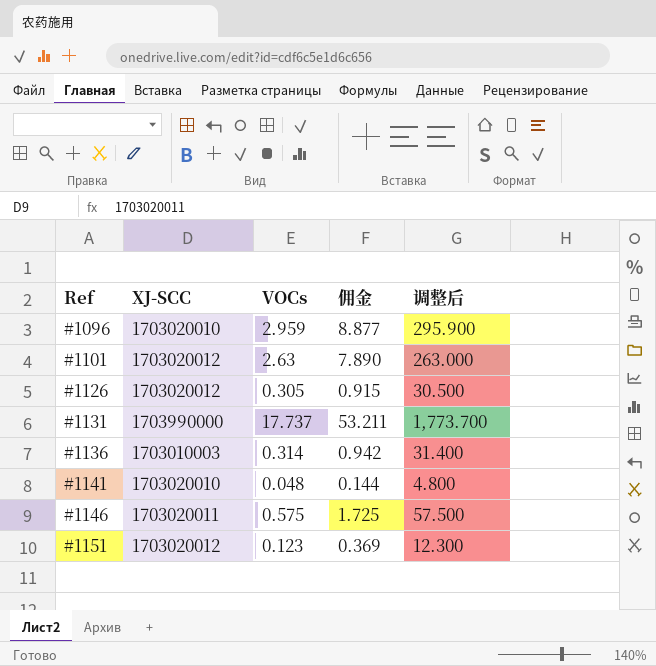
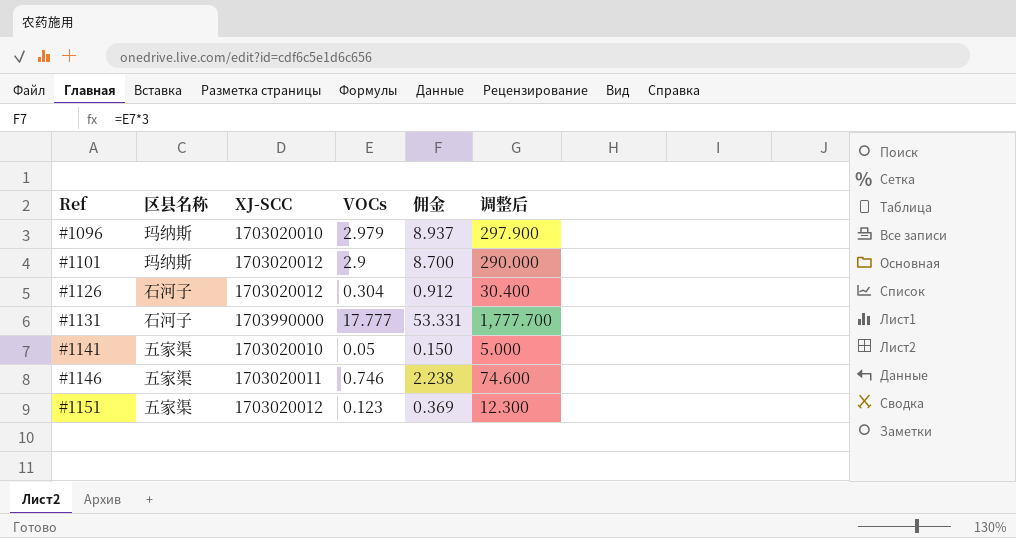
column 区县名称 | position: none -> 2
row #1136: 1703010003 | 0.314 | 0.942 | 31.400 -> none
#1096 | VOCs: 2.959 -> 2.979
#1096 | 佣金: 8.877 -> 8.937
#1096 | 调整后: 295.900 -> 297.900
#1101 | VOCs: 2.63 -> 2.9
#1101 | 佣金: 7.890 -> 8.700
#1101 | 调整后: 263.000 -> 290.000
#1126 | VOCs: 0.305 -> 0.304
#1126 | 佣金: 0.915 -> 0.912
#1126 | 调整后: 30.500 -> 30.400
#1131 | VOCs: 17.737 -> 17.777
#1131 | 佣金: 53.211 -> 53.331
#1131 | 调整后: 1,773.700 -> 1,777.700
#1141 | VOCs: 0.048 -> 0.05
#1141 | 佣金: 0.144 -> 0.150
#1141 | 调整后: 4.800 -> 5.000
#1146 | VOCs: 0.575 -> 0.746
#1146 | 佣金: 1.725 -> 2.238
#1146 | 调整后: 57.500 -> 74.600

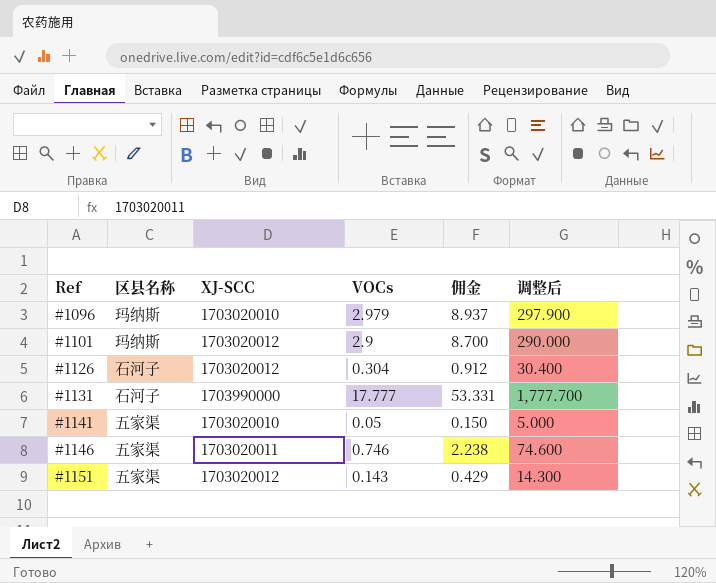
#1151 | VOCs: 0.123 -> 0.143
#1151 | 佣金: 0.369 -> 0.429
#1151 | 调整后: 12.300 -> 14.300

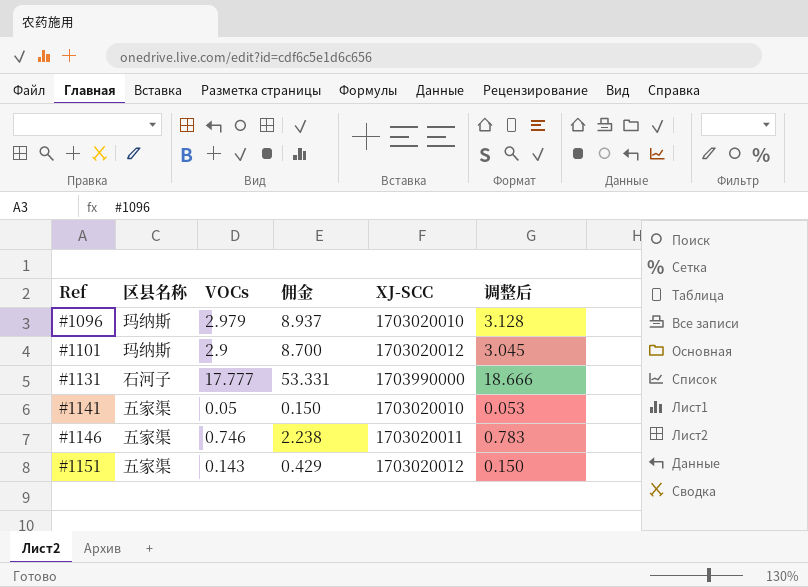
column XJ-SCC | position: 3 -> 5
column 调整后 | formula: [VOCs] * 100 -> [VOCs] * 1.05
row #1126: 石河子 | 1703020012 | 0.304 | 0.912 | 30.400 -> none

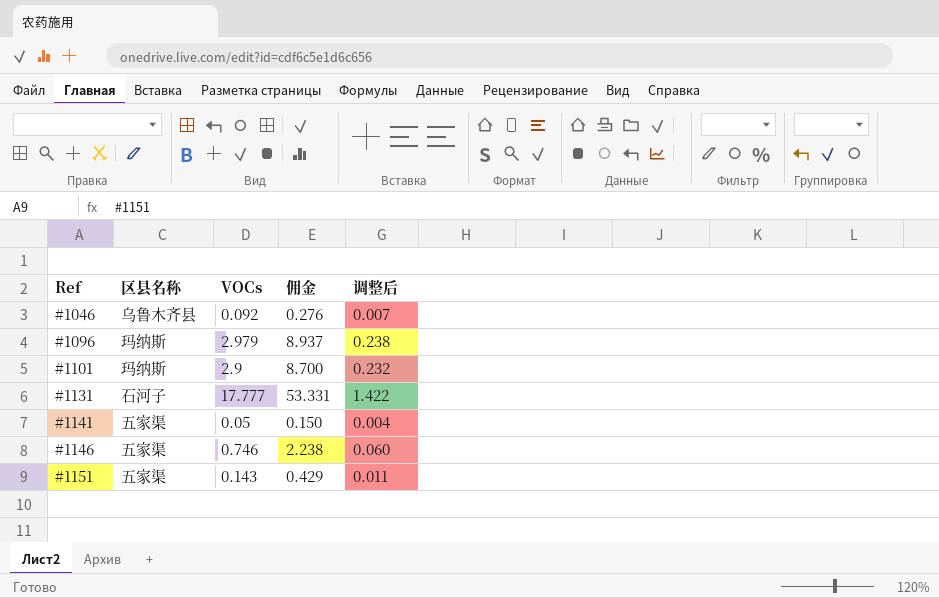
column XJ-SCC | position: 5 -> none
column 调整后 | formula: [VOCs] * 1.05 -> [VOCs] * 0.08
row #1046: none -> 乌鲁木齐县 | 0.092 | 0.276 | 0.007

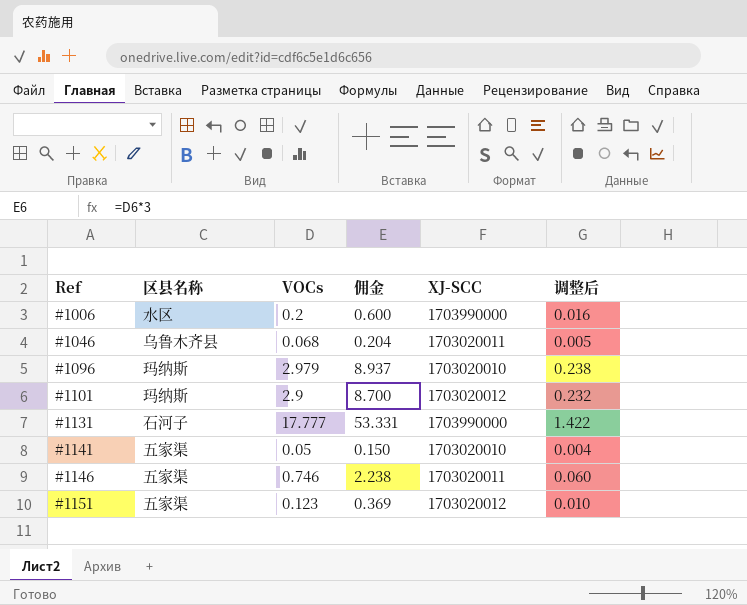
column XJ-SCC | position: none -> 5
row #1006: none -> 水区 | 0.2 | 0.600 | 1703990000 | 0.016
#1046 | VOCs: 0.092 -> 0.068
#1046 | 佣金: 0.276 -> 0.204
#1046 | 调整后: 0.007 -> 0.005
#1151 | VOCs: 0.143 -> 0.123
#1151 | 佣金: 0.429 -> 0.369
#1151 | 调整后: 0.011 -> 0.010

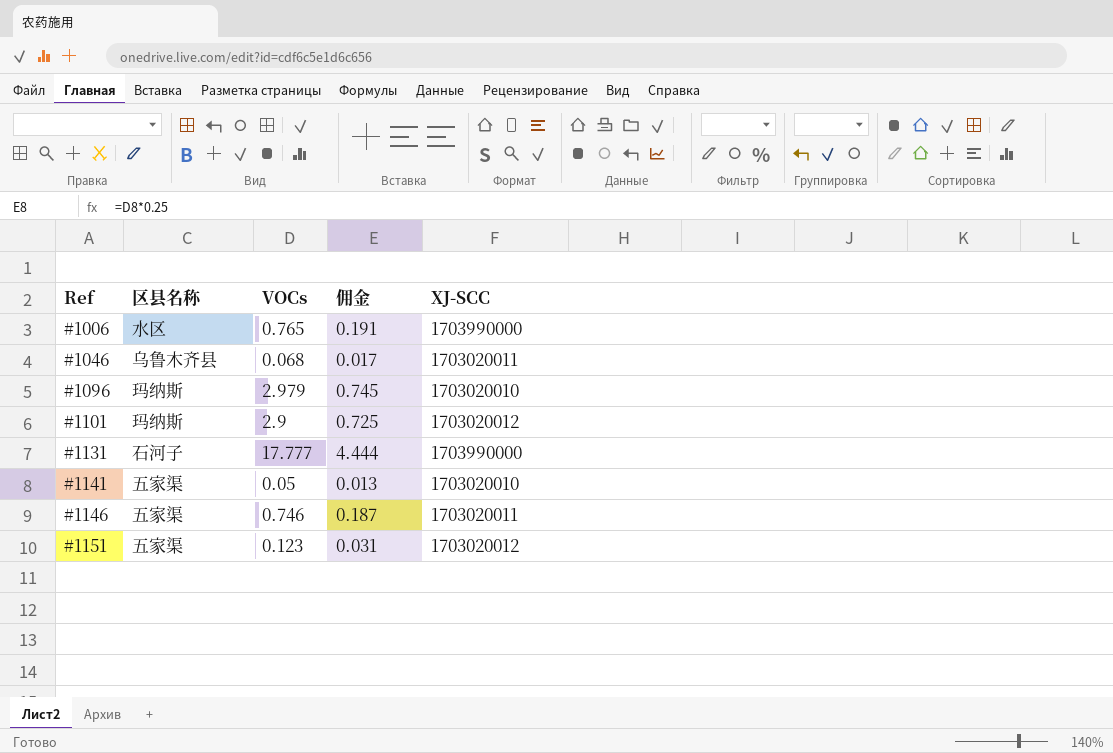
column 调整后 | formula: [VOCs] * 0.08 -> none
column 佣金 | formula: [VOCs] * 3 -> [VOCs] * 0.25
#1006 | VOCs: 0.2 -> 0.765

